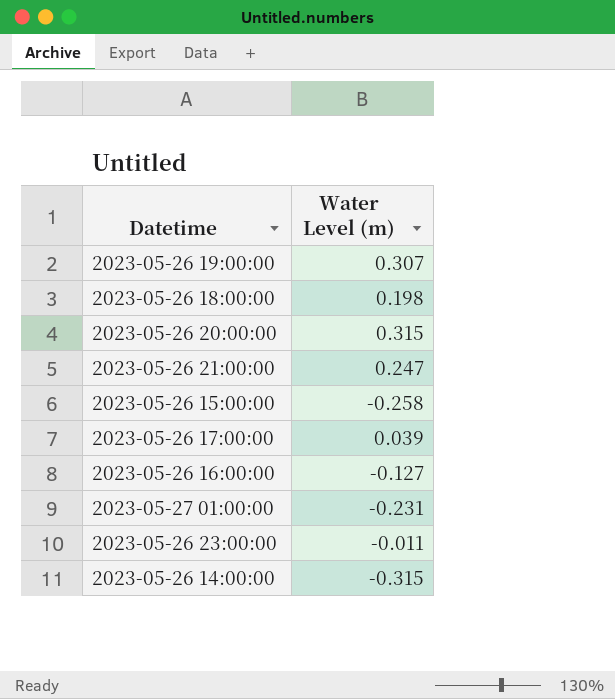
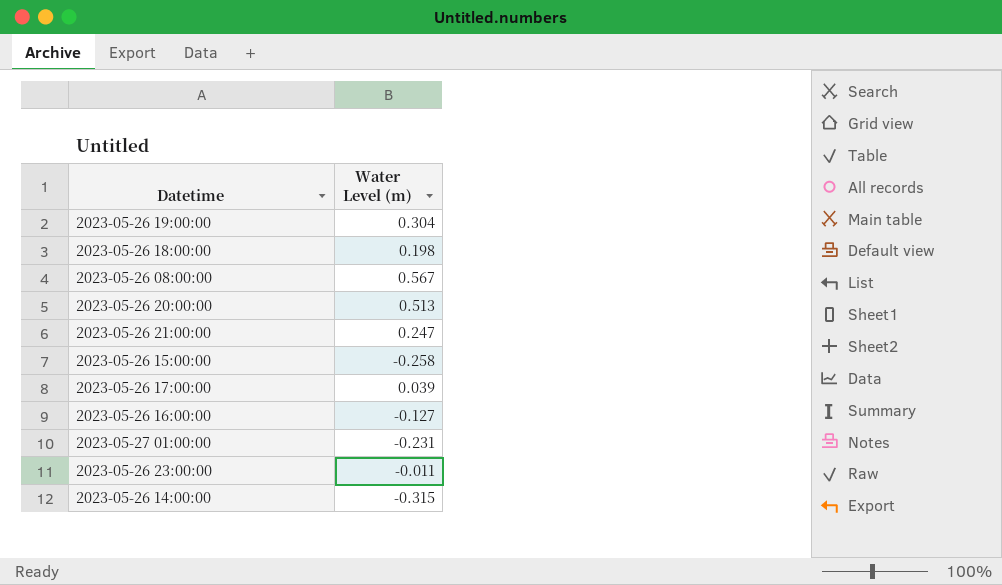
2023-05-26 19:00:00 | Water Level (m): 0.307 -> 0.304
row 2023-05-26 08:00:00: none -> 0.567
2023-05-26 20:00:00 | Water Level (m): 0.315 -> 0.513

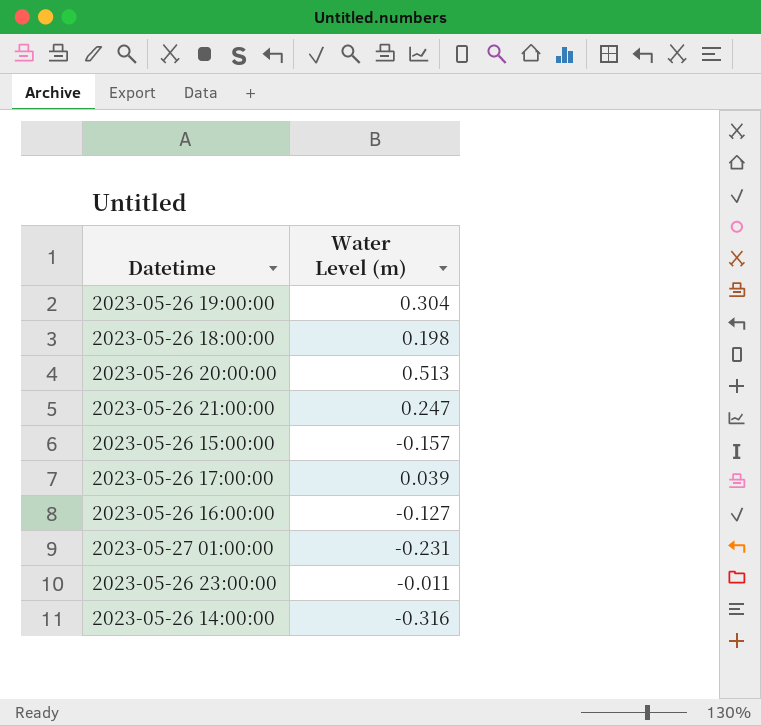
row 2023-05-26 08:00:00: 0.567 -> none
2023-05-26 15:00:00 | Water Level (m): -0.258 -> -0.157
2023-05-26 14:00:00 | Water Level (m): -0.315 -> -0.316

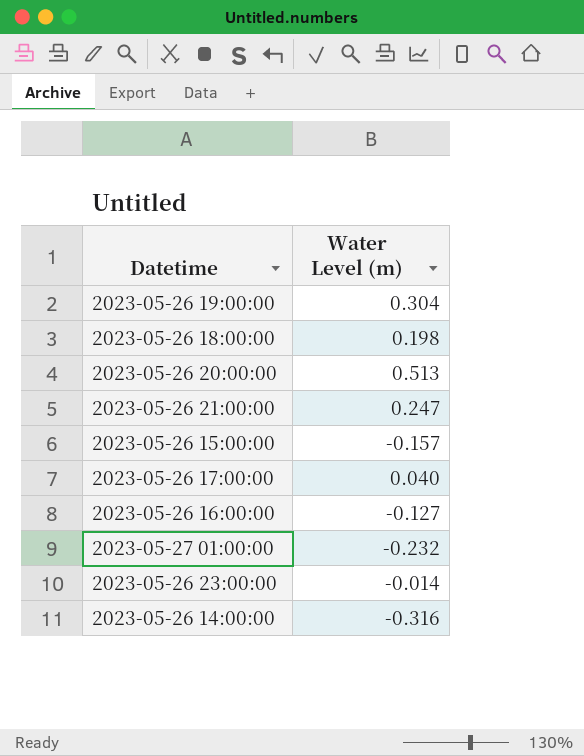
2023-05-26 17:00:00 | Water Level (m): 0.039 -> 0.040
2023-05-27 01:00:00 | Water Level (m): -0.231 -> -0.232
2023-05-26 23:00:00 | Water Level (m): -0.011 -> -0.014

